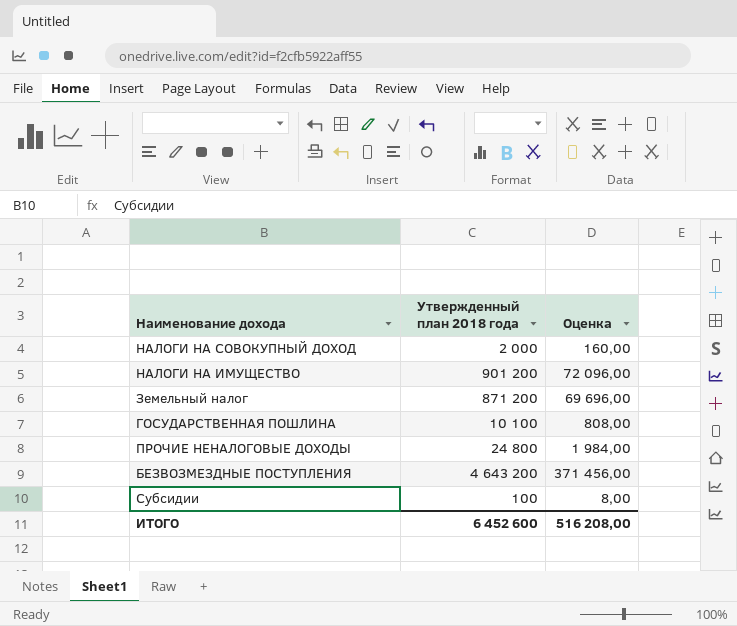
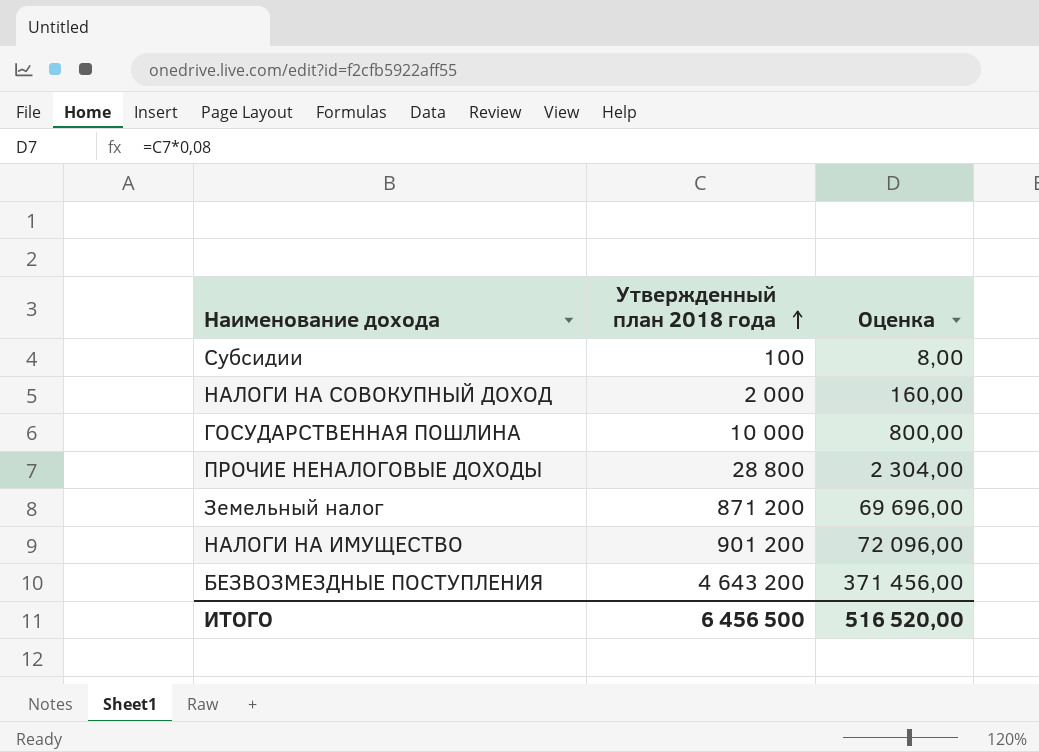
row order: none -> Утвержденный план 2018 года ascending
ГОСУДАРСТВЕННАЯ ПОШЛИНА | Утвержденный план 2018 года: 10 100 -> 10 000
ГОСУДАРСТВЕННАЯ ПОШЛИНА | Оценка: 808,00 -> 800,00
ПРОЧИЕ НЕНАЛОГОВЫЕ ДОХОДЫ | Утвержденный план 2018 года: 24 800 -> 28 800
ПРОЧИЕ НЕНАЛОГОВЫЕ ДОХОДЫ | Оценка: 1 984,00 -> 2 304,00
ИТОГО | Утвержденный план 2018 года: 6 452 600 -> 6 456 500
ИТОГО | Оценка: 516 208,00 -> 516 520,00

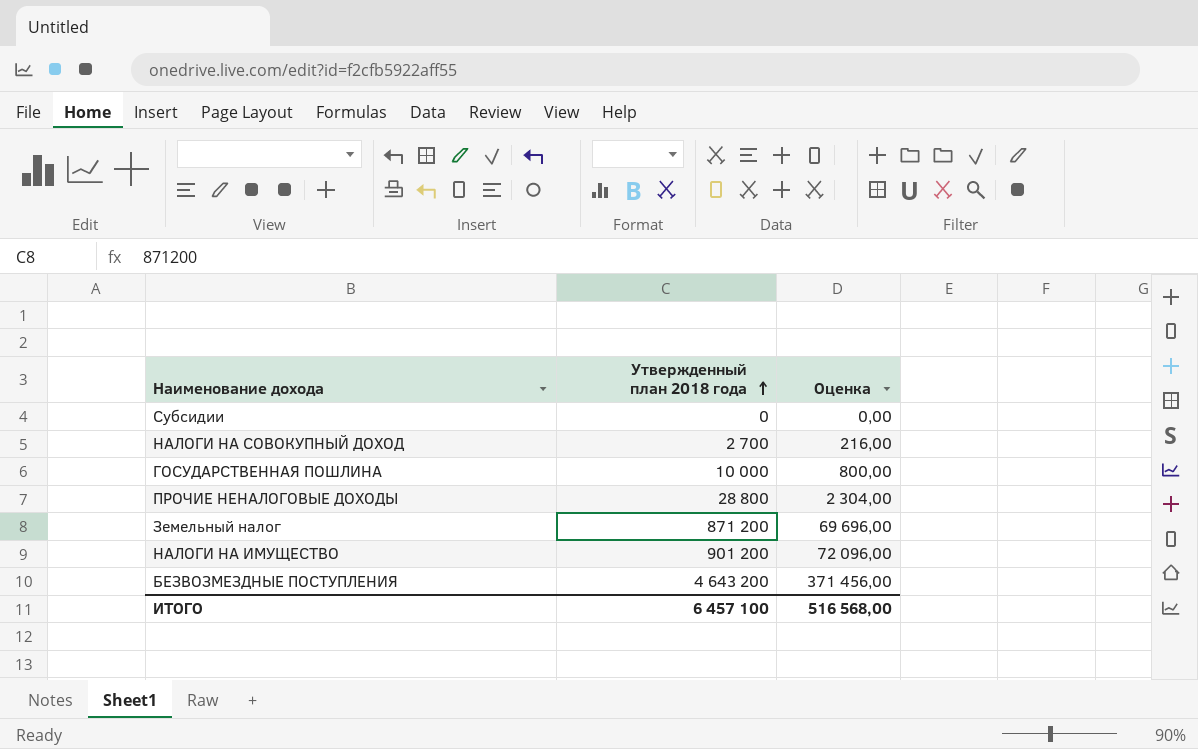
Субсидии | Утвержденный план 2018 года: 100 -> 0
Субсидии | Оценка: 8,00 -> 0,00
НАЛОГИ НА СОВОКУПНЫЙ ДОХОД | Утвержденный план 2018 года: 2 000 -> 2 700
НАЛОГИ НА СОВОКУПНЫЙ ДОХОД | Оценка: 160,00 -> 216,00
ИТОГО | Утвержденный план 2018 года: 6 456 500 -> 6 457 100
ИТОГО | Оценка: 516 520,00 -> 516 568,00

